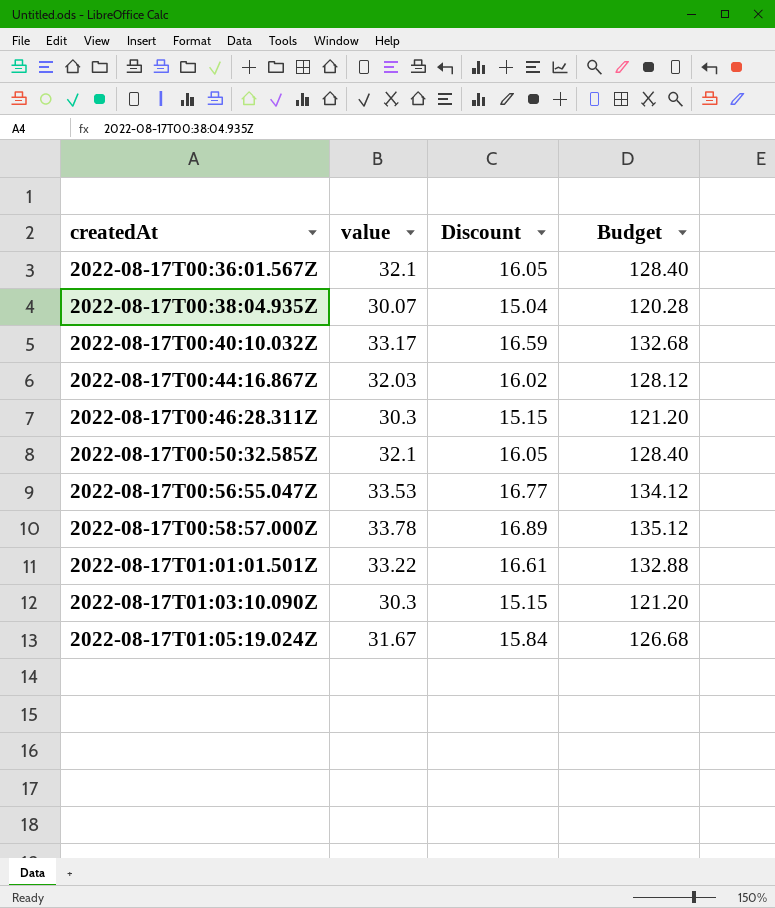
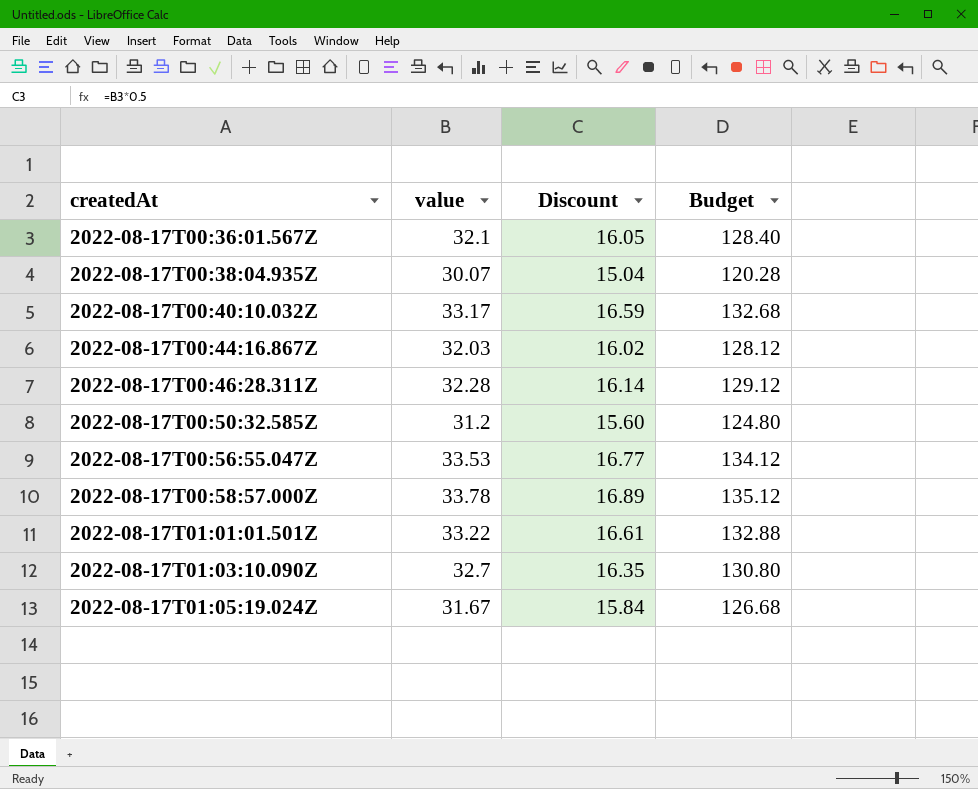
2022-08-17T00:46:28.311Z | value: 30.3 -> 32.28
2022-08-17T00:46:28.311Z | Discount: 15.15 -> 16.14
2022-08-17T00:46:28.311Z | Budget: 121.20 -> 129.12
2022-08-17T00:50:32.585Z | value: 32.1 -> 31.2
2022-08-17T00:50:32.585Z | Discount: 16.05 -> 15.60
2022-08-17T00:50:32.585Z | Budget: 128.40 -> 124.80
2022-08-17T01:03:10.090Z | value: 30.3 -> 32.7
2022-08-17T01:03:10.090Z | Discount: 15.15 -> 16.35
2022-08-17T01:03:10.090Z | Budget: 121.20 -> 130.80

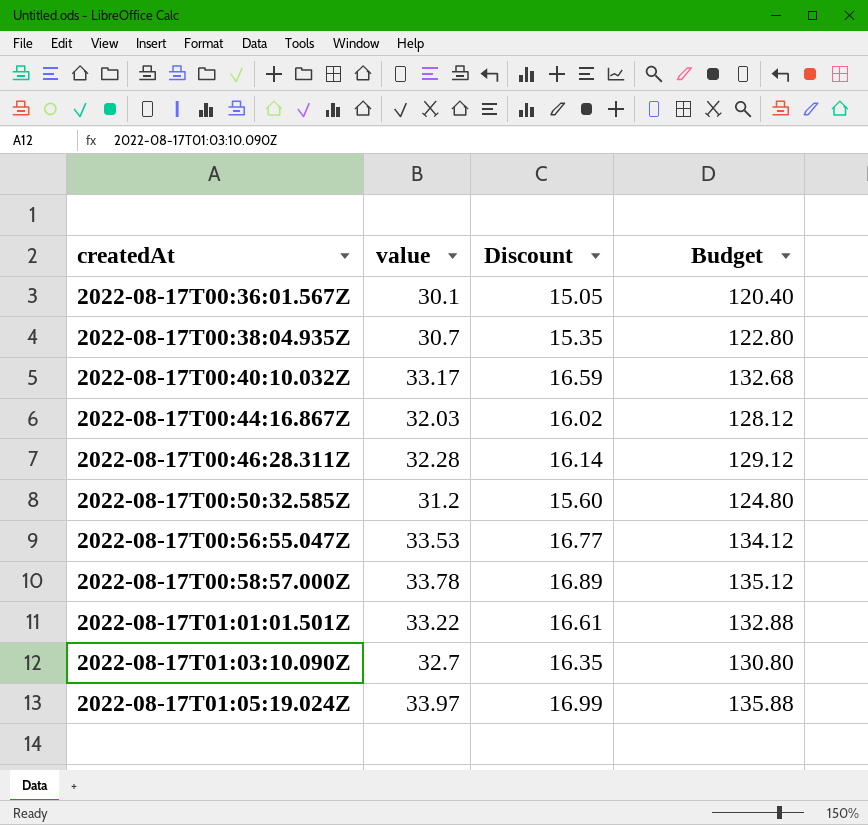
2022-08-17T00:36:01.567Z | value: 32.1 -> 30.1
2022-08-17T00:36:01.567Z | Discount: 16.05 -> 15.05
2022-08-17T00:36:01.567Z | Budget: 128.40 -> 120.40
2022-08-17T00:38:04.935Z | value: 30.07 -> 30.7
2022-08-17T00:38:04.935Z | Discount: 15.04 -> 15.35
2022-08-17T00:38:04.935Z | Budget: 120.28 -> 122.80
2022-08-17T01:05:19.024Z | value: 31.67 -> 33.97
2022-08-17T01:05:19.024Z | Discount: 15.84 -> 16.99
2022-08-17T01:05:19.024Z | Budget: 126.68 -> 135.88

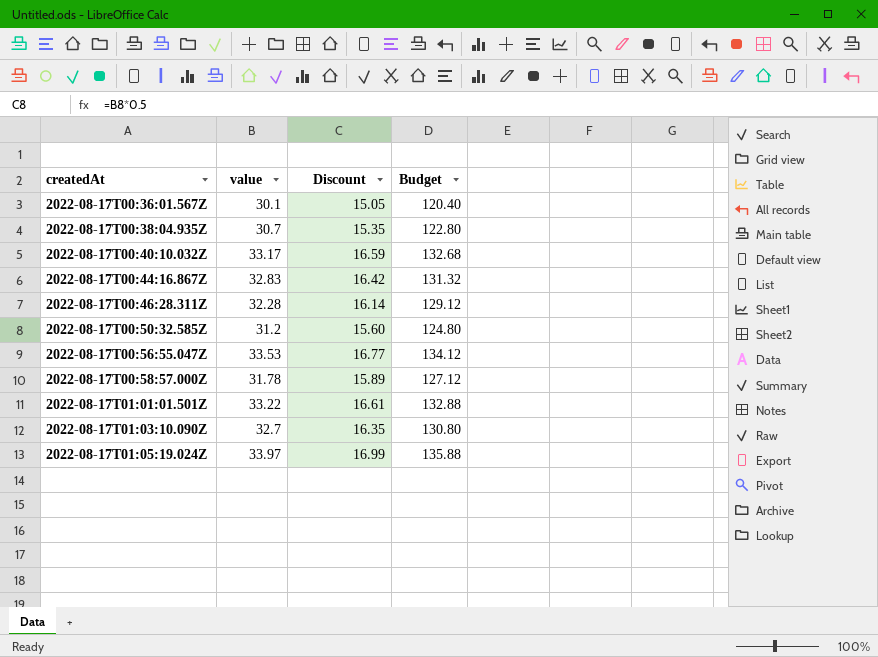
2022-08-17T00:44:16.867Z | value: 32.03 -> 32.83
2022-08-17T00:44:16.867Z | Discount: 16.02 -> 16.42
2022-08-17T00:44:16.867Z | Budget: 128.12 -> 131.32
2022-08-17T00:58:57.000Z | value: 33.78 -> 31.78
2022-08-17T00:58:57.000Z | Discount: 16.89 -> 15.89
2022-08-17T00:58:57.000Z | Budget: 135.12 -> 127.12

